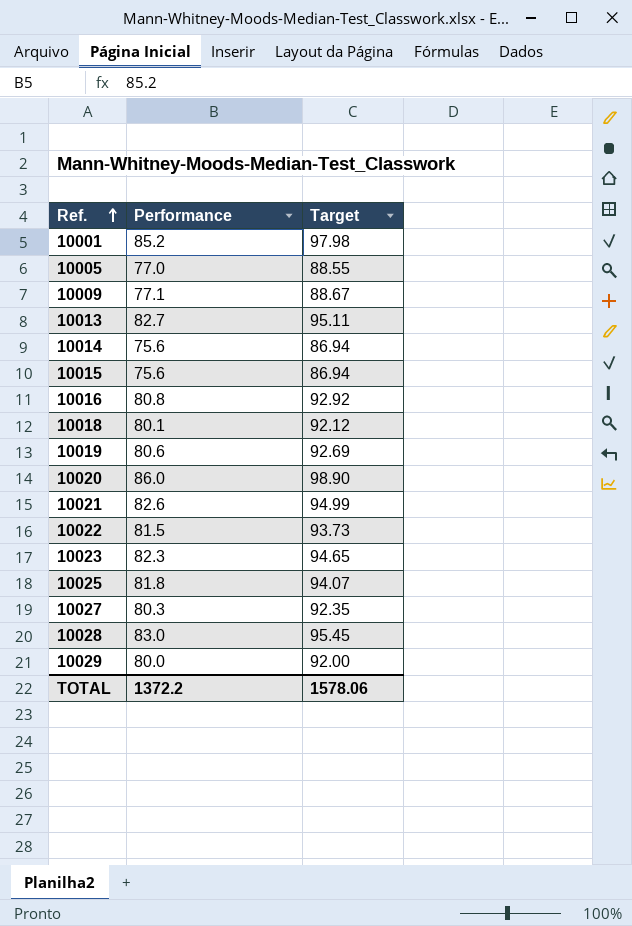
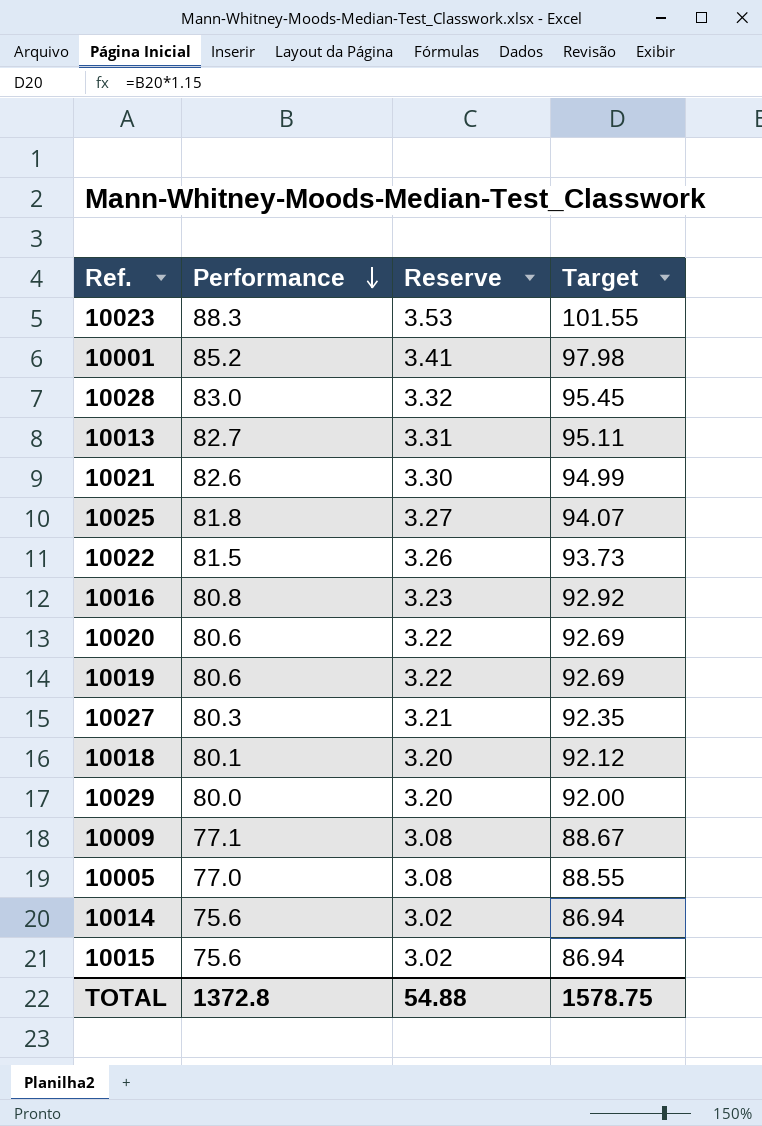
row order: Ref. ascending -> Performance descending
column Reserve | formula: none -> [Performance] * 0.04
10023 | Performance: 82.3 -> 88.3
10023 | Target: 94.65 -> 101.55
10020 | Performance: 86.0 -> 80.6
10020 | Target: 98.90 -> 92.69
TOTAL | Performance: 1372.2 -> 1372.8
TOTAL | Target: 1578.06 -> 1578.75

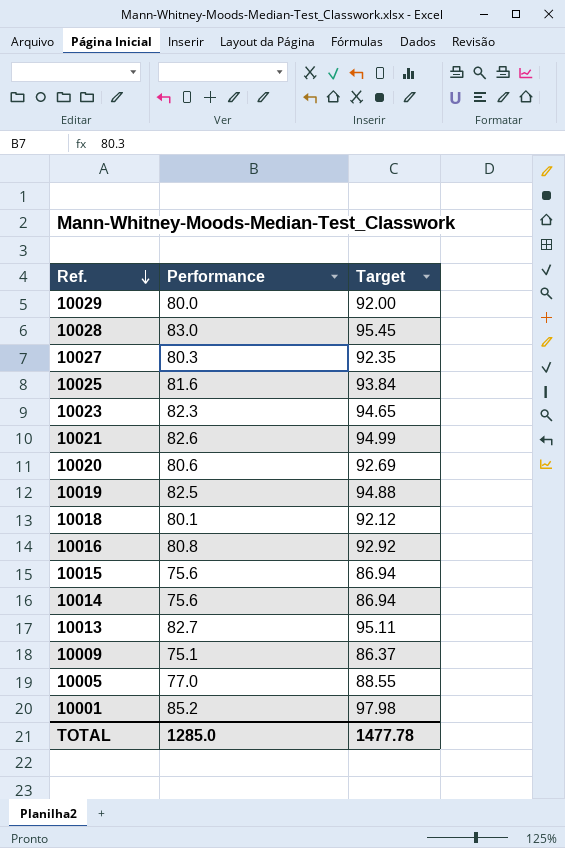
row order: Performance descending -> Ref. descending
column Reserve | formula: [Performance] * 0.04 -> none
row 10022: 81.5 | 3.26 | 93.73 -> none
10025 | Performance: 81.8 -> 81.6
10025 | Target: 94.07 -> 93.84
10023 | Performance: 88.3 -> 82.3
10023 | Target: 101.55 -> 94.65
10019 | Performance: 80.6 -> 82.5
10019 | Target: 92.69 -> 94.88
10009 | Performance: 77.1 -> 75.1
10009 | Target: 88.67 -> 86.37
TOTAL | Performance: 1372.8 -> 1285.0
TOTAL | Target: 1578.75 -> 1477.78

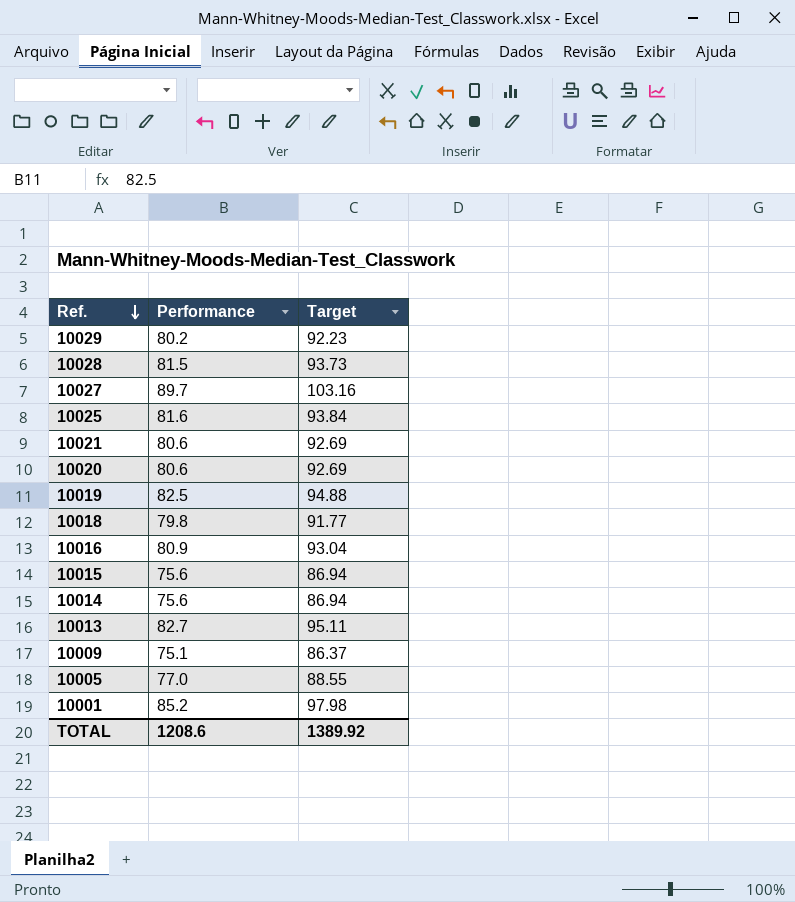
row 10023: 82.3 | 94.65 -> none
10029 | Performance: 80.0 -> 80.2
10029 | Target: 92.00 -> 92.23
10028 | Performance: 83.0 -> 81.5
10028 | Target: 95.45 -> 93.73
10027 | Performance: 80.3 -> 89.7
10027 | Target: 92.35 -> 103.16
10021 | Performance: 82.6 -> 80.6
10021 | Target: 94.99 -> 92.69
10018 | Performance: 80.1 -> 79.8
10018 | Target: 92.12 -> 91.77
10016 | Performance: 80.8 -> 80.9
10016 | Target: 92.92 -> 93.04
TOTAL | Performance: 1285.0 -> 1208.6
TOTAL | Target: 1477.78 -> 1389.92

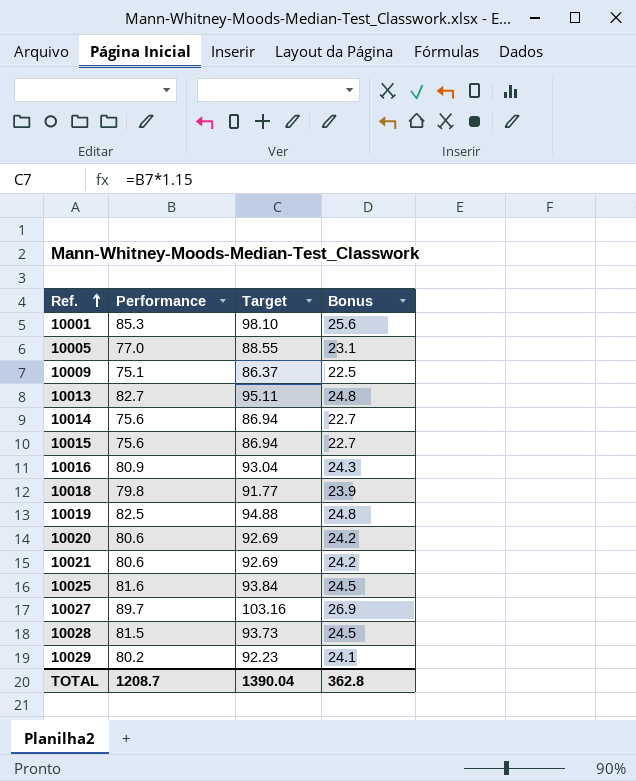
row order: Ref. descending -> Ref. ascending
column Bonus | formula: none -> [Performance] * 0.3
10001 | Performance: 85.2 -> 85.3
10001 | Target: 97.98 -> 98.10
TOTAL | Performance: 1208.6 -> 1208.7
TOTAL | Target: 1389.92 -> 1390.04

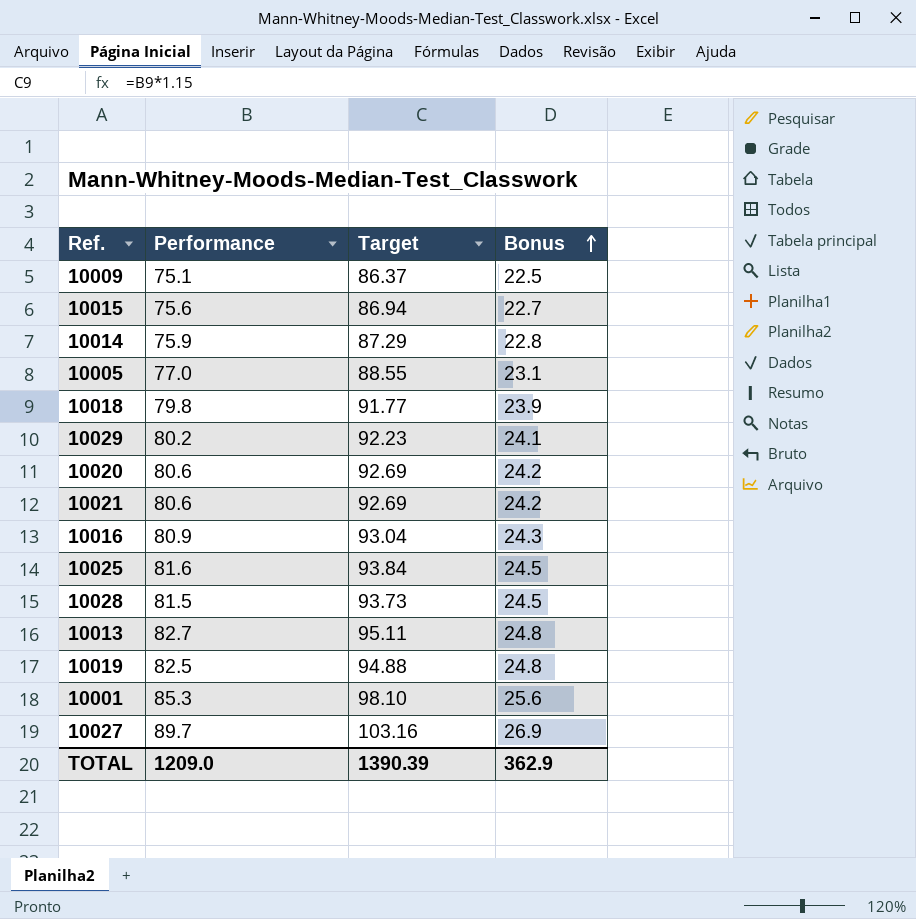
row order: Ref. ascending -> Bonus ascending
10014 | Performance: 75.6 -> 75.9
10014 | Target: 86.94 -> 87.29
10014 | Bonus: 22.7 -> 22.8
TOTAL | Performance: 1208.7 -> 1209.0
TOTAL | Target: 1390.04 -> 1390.39
TOTAL | Bonus: 362.8 -> 362.9

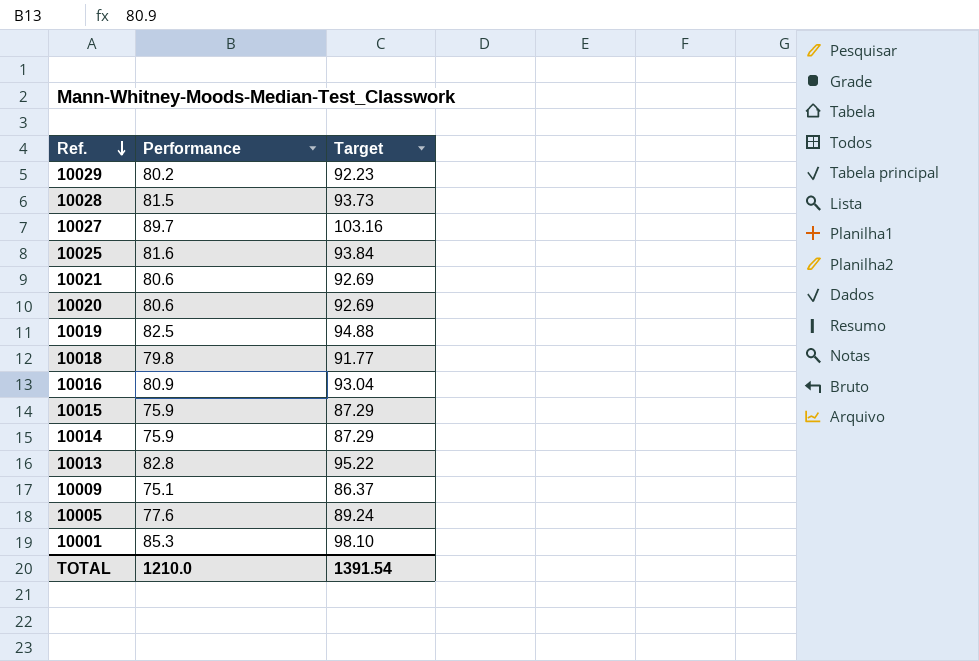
row order: Bonus ascending -> Ref. descending
column Bonus | formula: [Performance] * 0.3 -> none
10015 | Performance: 75.6 -> 75.9
10015 | Target: 86.94 -> 87.29
10013 | Performance: 82.7 -> 82.8
10013 | Target: 95.11 -> 95.22
10005 | Performance: 77.0 -> 77.6
10005 | Target: 88.55 -> 89.24
TOTAL | Performance: 1209.0 -> 1210.0
TOTAL | Target: 1390.39 -> 1391.54

